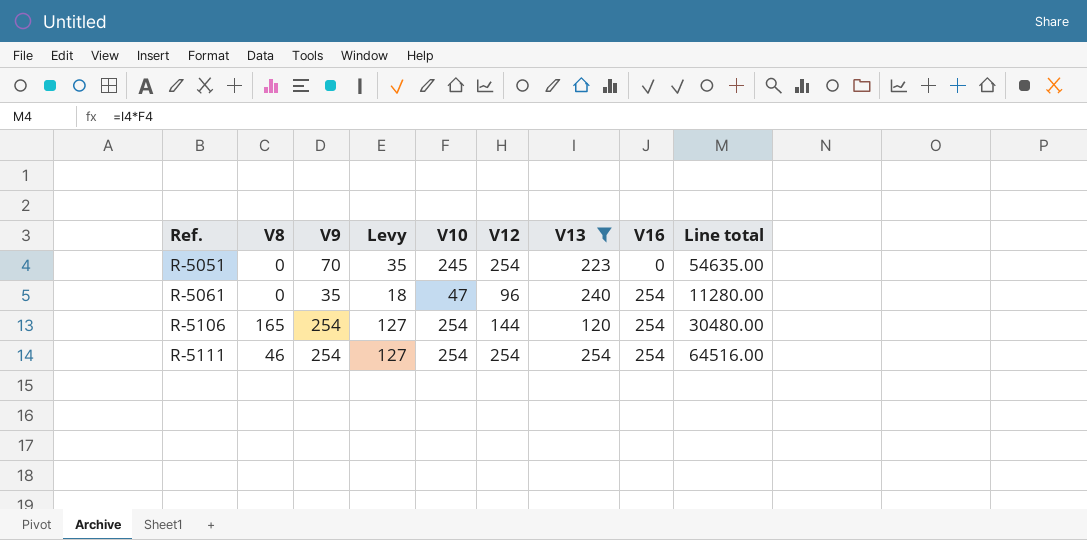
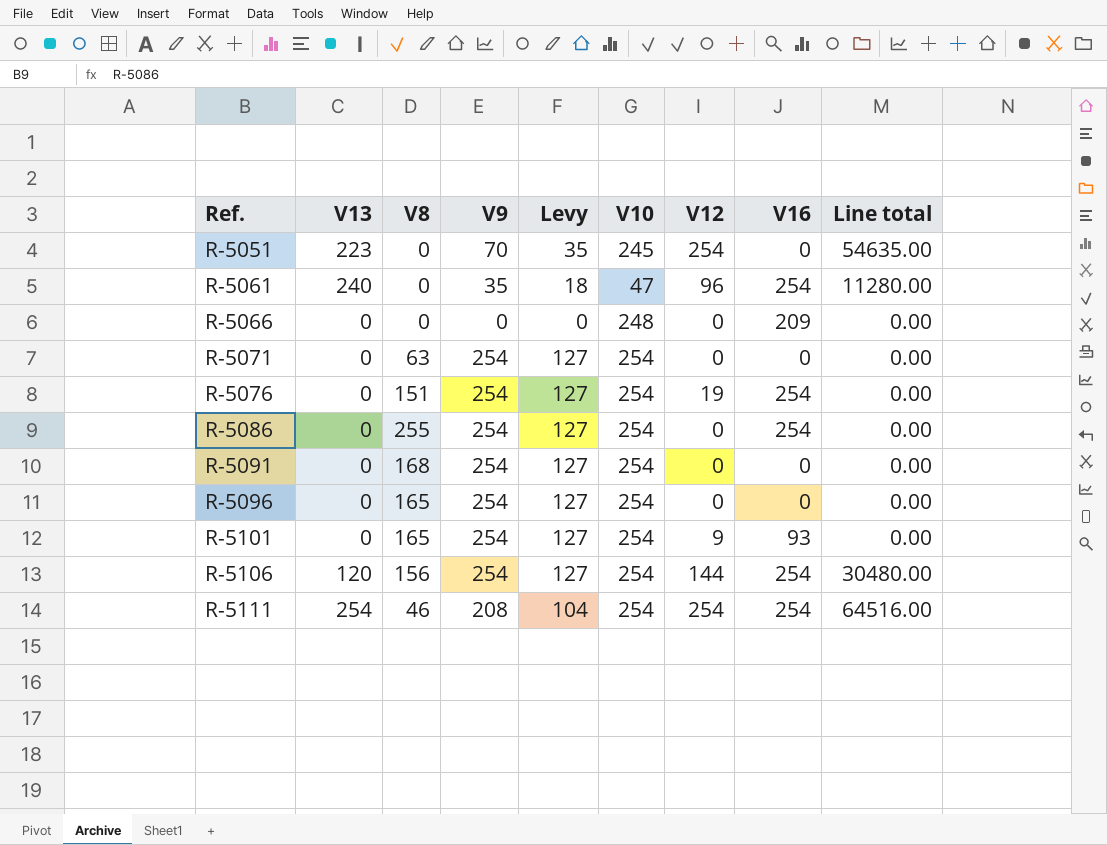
filter: V13 != 0 -> none
column V13 | position: 7 -> 2
R-5106 | V8: 165 -> 156
R-5111 | V9: 254 -> 208
R-5111 | Levy: 127 -> 104

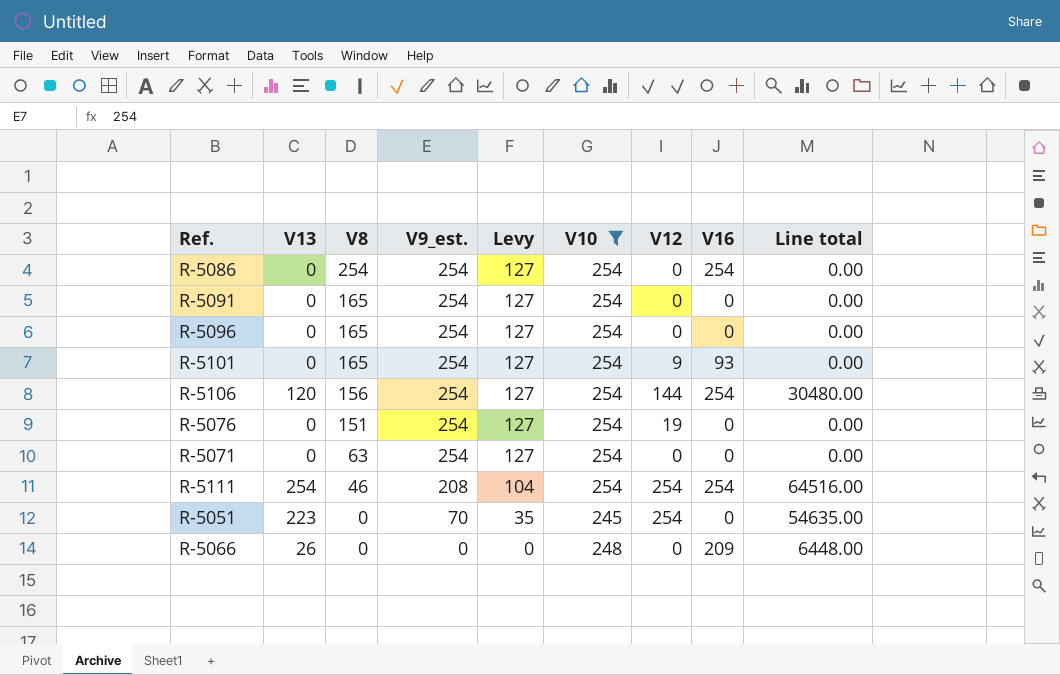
filter: none -> V10 != 47
row order: Ref. ascending -> V8 descending
column name: V9 -> V9_est.
R-5086 | V8: 255 -> 254
R-5091 | V8: 168 -> 165
R-5076 | V16: 254 -> 0
R-5066 | V13: 0 -> 26
R-5066 | Line total: 0.00 -> 6448.00

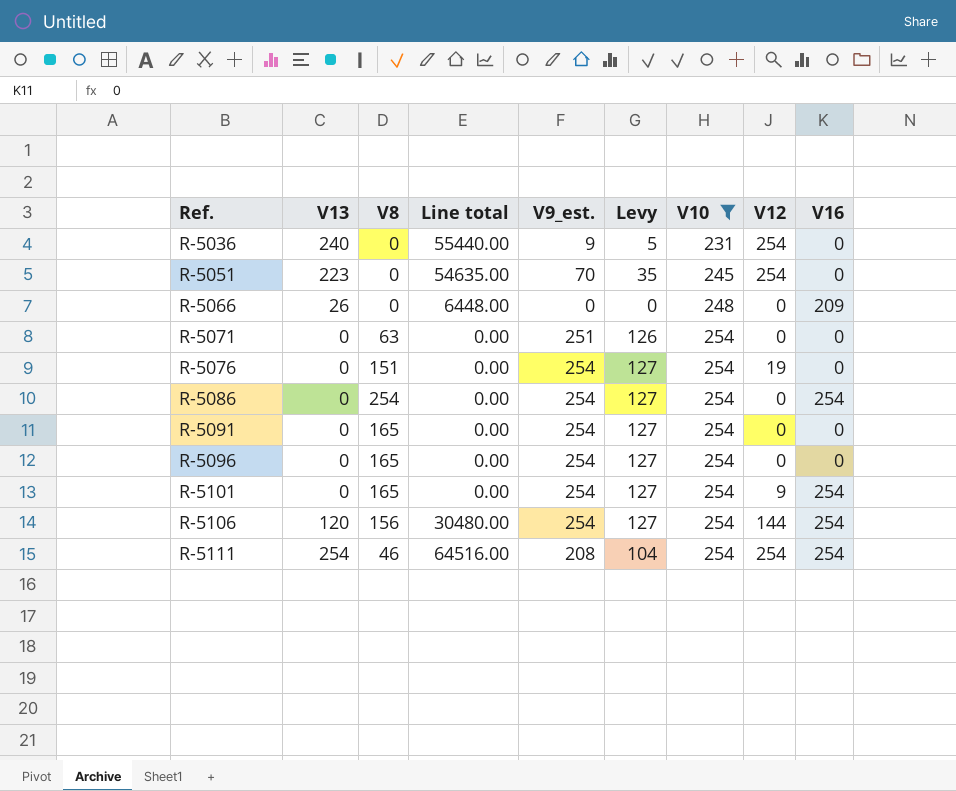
row order: V8 descending -> Ref. ascending
column Line total | position: 9 -> 4
row R-5036: none -> 240 | 0 | 55440.00 | 9 | 5 | 231 | 254 | 0
R-5071 | V9_est.: 254 -> 251
R-5071 | Levy: 127 -> 126
R-5101 | V16: 93 -> 254

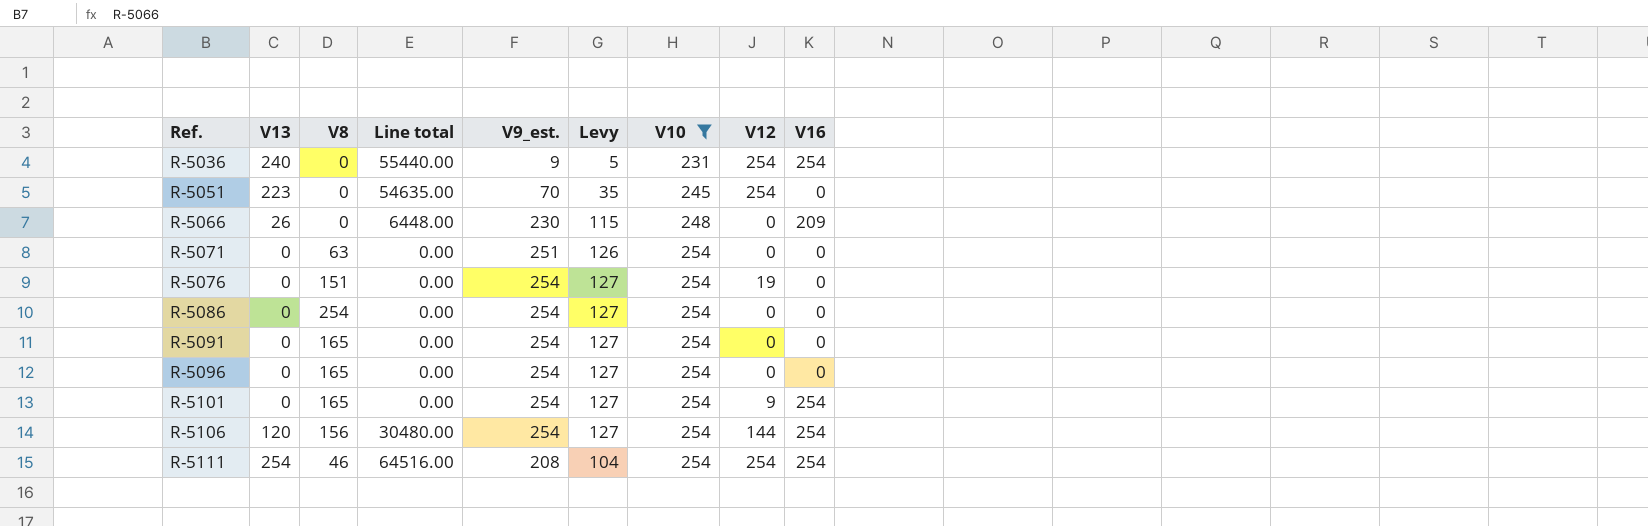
R-5036 | V16: 0 -> 254
R-5066 | V9_est.: 0 -> 230
R-5066 | Levy: 0 -> 115
R-5086 | V16: 254 -> 0

